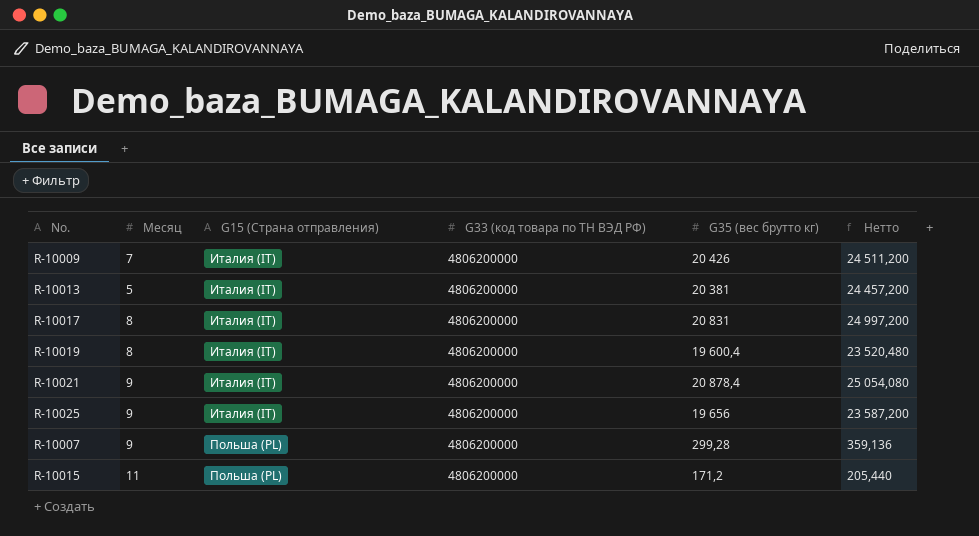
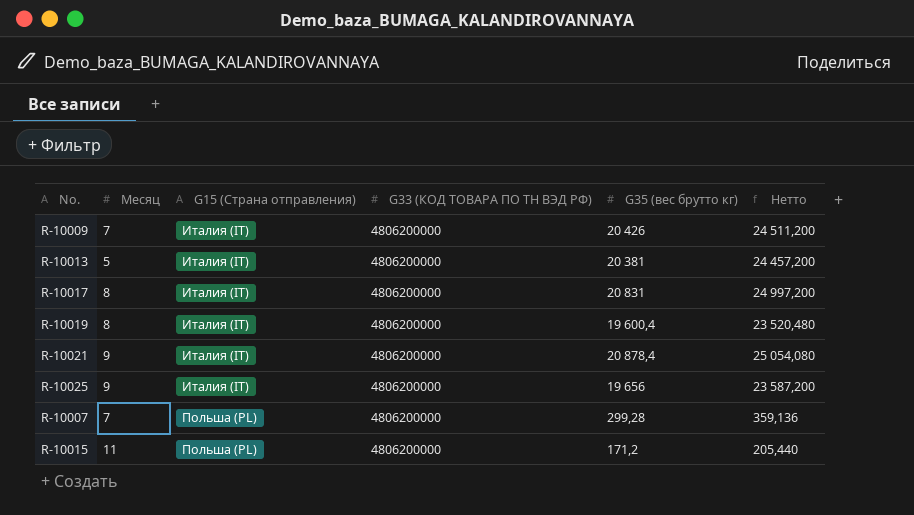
column name: G33 (код товара по ТН ВЭД РФ) -> G33 (КОД ТОВАРА ПО ТН ВЭД РФ)
R-10007 | Месяц: 9 -> 7

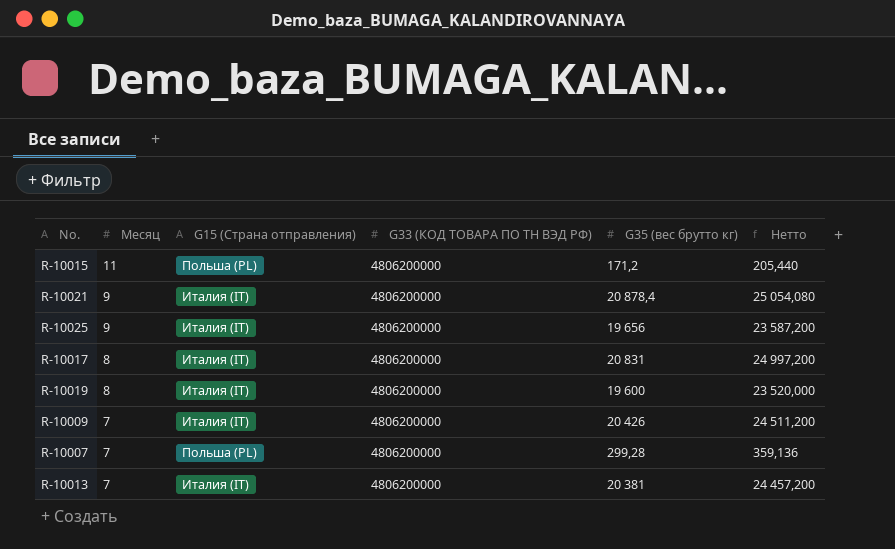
row order: G15 (Страна отправления) ascending -> Месяц descending
R-10019 | G35 (вес брутто кг): 19 600,4 -> 19 600
R-10019 | Нетто: 23 520,480 -> 23 520,000
R-10013 | Месяц: 5 -> 7

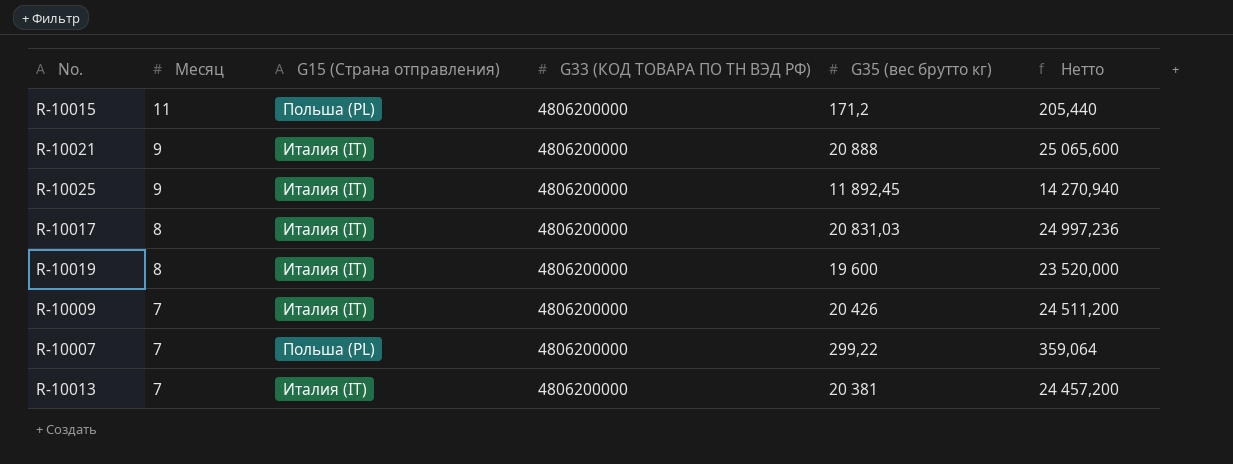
R-10021 | G35 (вес брутто кг): 20 878,4 -> 20 888
R-10021 | Нетто: 25 054,080 -> 25 065,600
R-10025 | G35 (вес брутто кг): 19 656 -> 11 892,45
R-10025 | Нетто: 23 587,200 -> 14 270,940
R-10017 | G35 (вес брутто кг): 20 831 -> 20 831,03
R-10017 | Нетто: 24 997,200 -> 24 997,236
R-10007 | G35 (вес брутто кг): 299,28 -> 299,22
R-10007 | Нетто: 359,136 -> 359,064

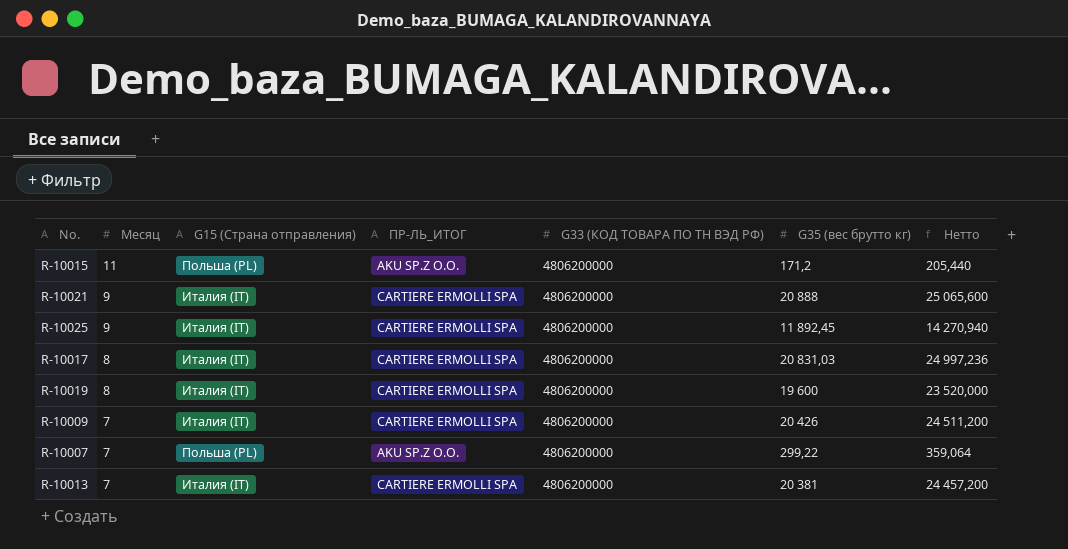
column ПР-ЛЬ_ИТОГ | position: none -> 4

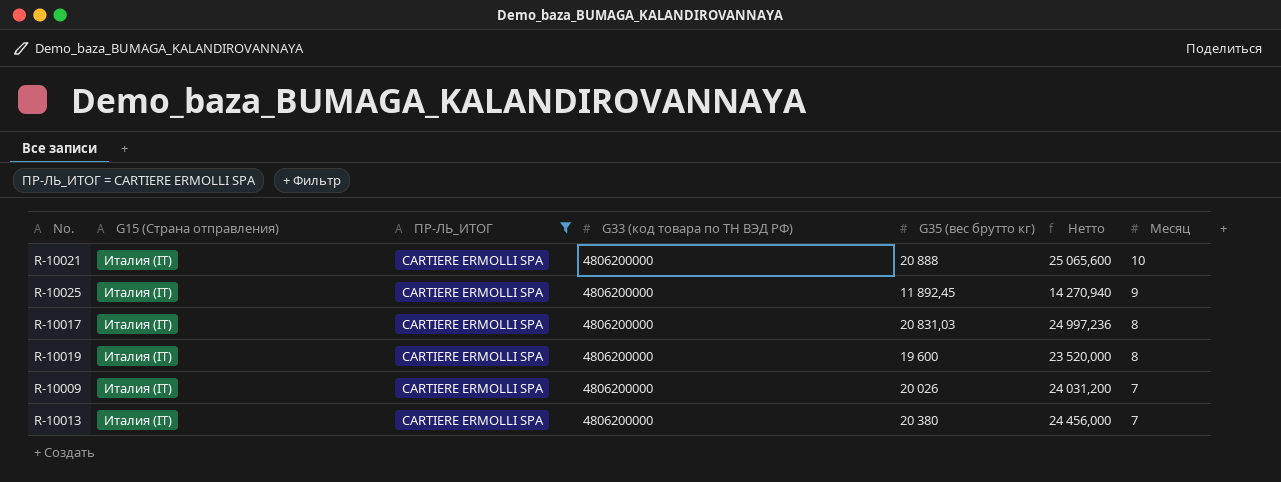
filter: none -> ПР-ЛЬ_ИТОГ = CARTIERE ERMOLLI SPA
column name: G33 (КОД ТОВАРА ПО ТН ВЭД РФ) -> G33 (код товара по ТН ВЭД РФ)
column Месяц | position: 2 -> 7
R-10021 | Месяц: 9 -> 10
R-10009 | G35 (вес брутто кг): 20 426 -> 20 026
R-10009 | Нетто: 24 511,200 -> 24 031,200
R-10013 | G35 (вес брутто кг): 20 381 -> 20 380
R-10013 | Нетто: 24 457,200 -> 24 456,000

